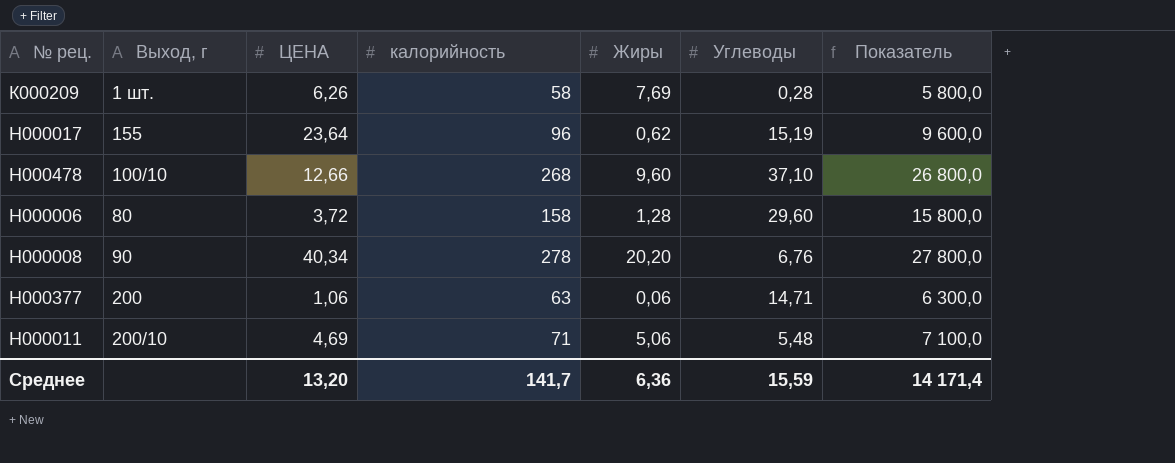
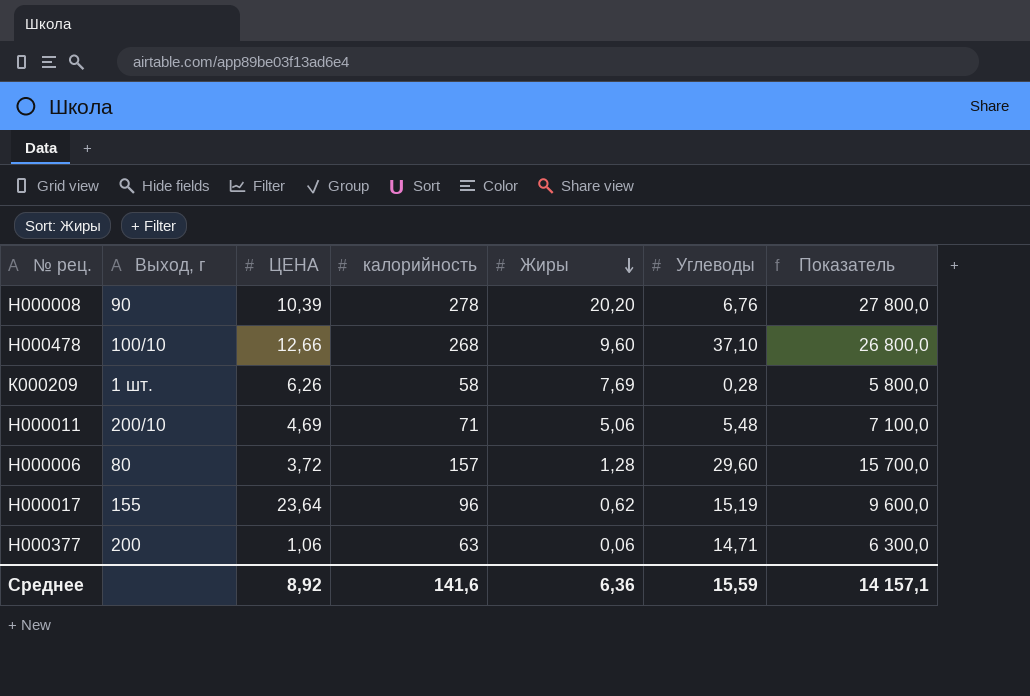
row order: none -> Жиры descending
Н000008 | ЦЕНА: 40,34 -> 10,39
Н000006 | калорийность: 158 -> 157
Н000006 | Показатель: 15 800,0 -> 15 700,0
Среднее | ЦЕНА: 13,20 -> 8,92
Среднее | калорийность: 141,7 -> 141,6
Среднее | Показатель: 14 171,4 -> 14 157,1

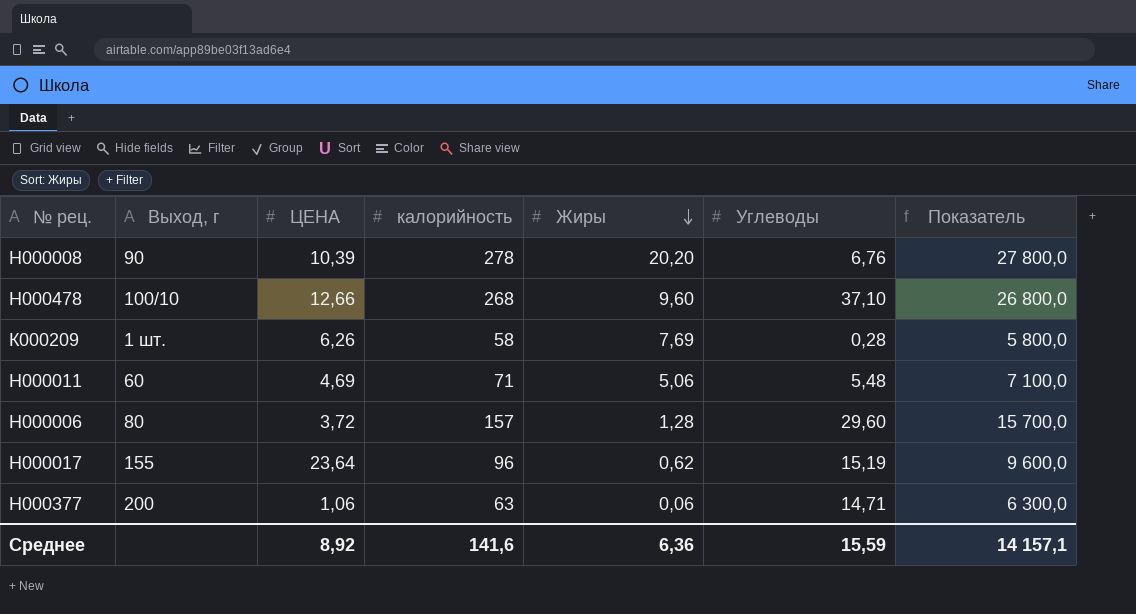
Н000011 | Выход, г: 200/10 -> 60

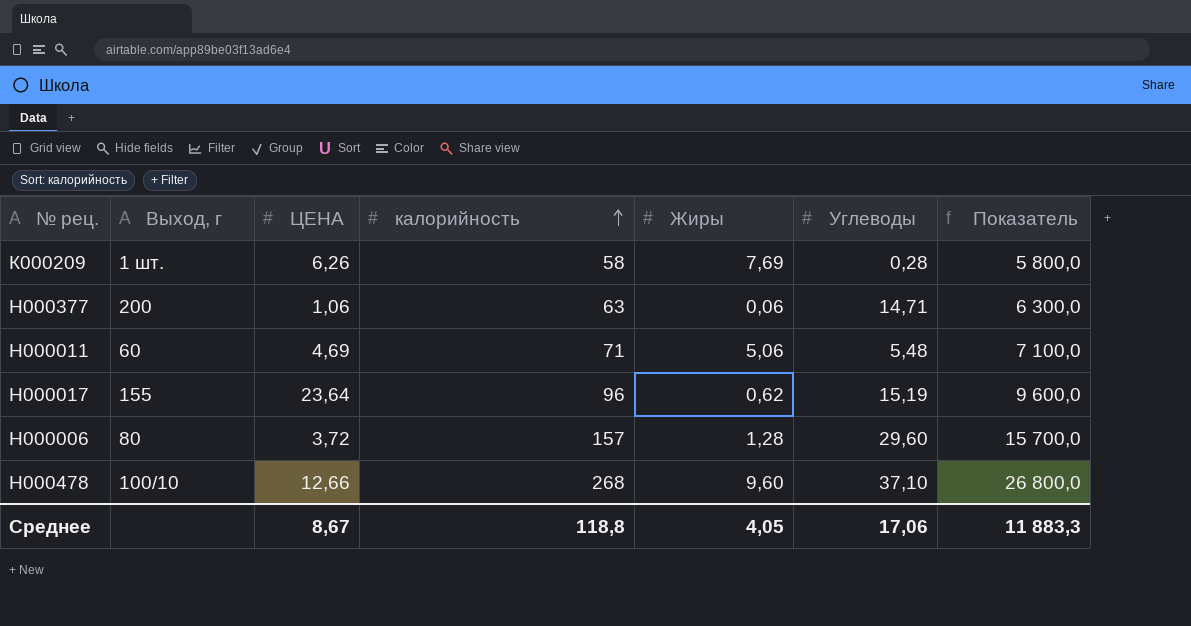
row order: Жиры descending -> калорийность ascending
row Н000008: 90 | 10,39 | 278 | 20,20 | 6,76 | 27 800,0 -> none
Среднее | ЦЕНА: 8,92 -> 8,67
Среднее | калорийность: 141,6 -> 118,8
Среднее | Жиры: 6,36 -> 4,05
Среднее | Углеводы: 15,59 -> 17,06
Среднее | Показатель: 14 157,1 -> 11 883,3

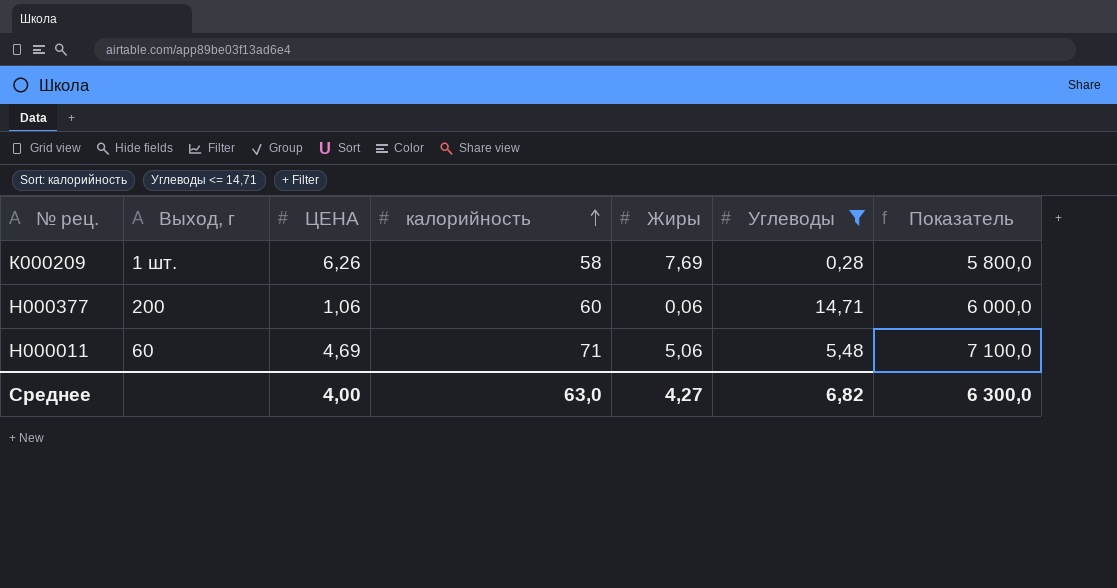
filter: none -> Углеводы <= 14,71
Н000377 | калорийность: 63 -> 60
Н000377 | Показатель: 6 300,0 -> 6 000,0
Среднее | ЦЕНА: 8,67 -> 4,00
Среднее | калорийность: 118,8 -> 63,0
Среднее | Жиры: 4,05 -> 4,27
Среднее | Углеводы: 17,06 -> 6,82
Среднее | Показатель: 11 883,3 -> 6 300,0

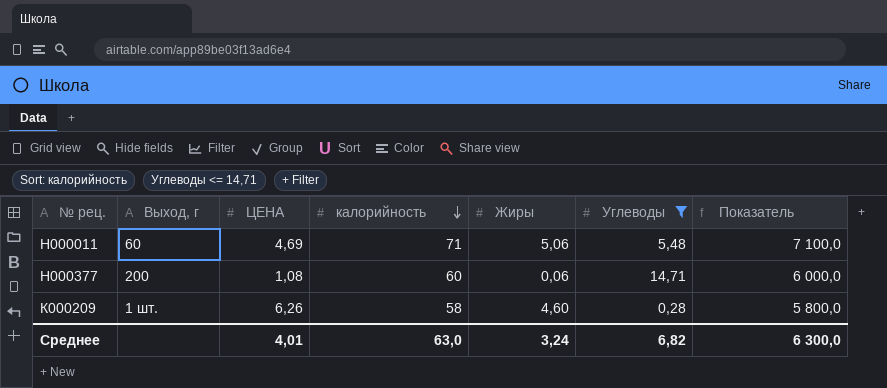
row order: калорийность ascending -> калорийность descending
Н000377 | ЦЕНА: 1,06 -> 1,08
К000209 | Жиры: 7,69 -> 4,60
Среднее | ЦЕНА: 4,00 -> 4,01
Среднее | Жиры: 4,27 -> 3,24

